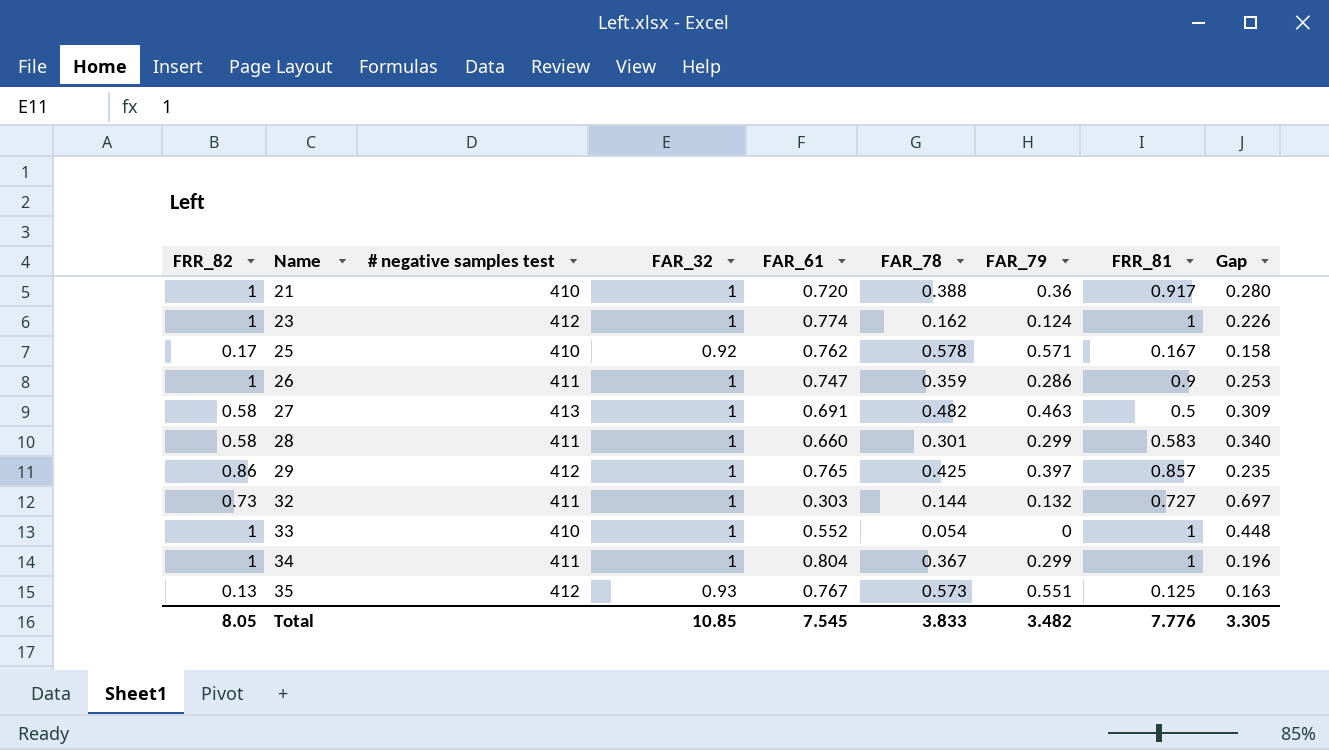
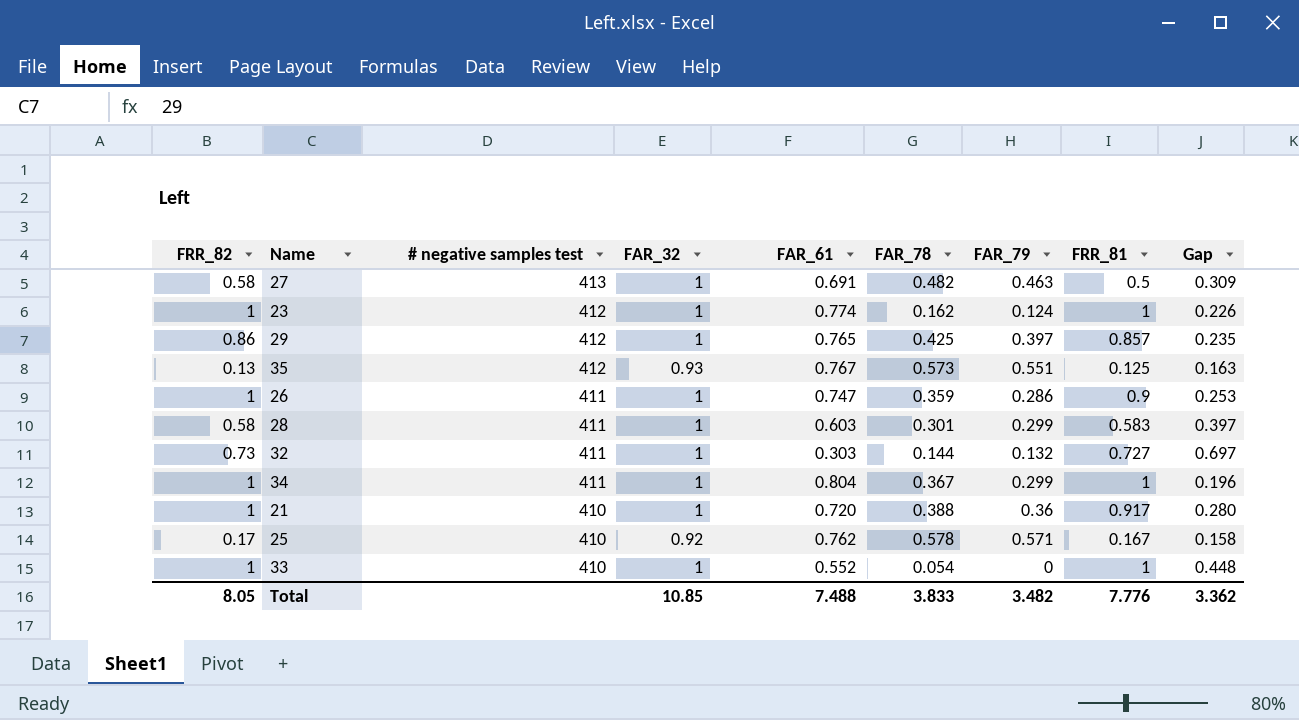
row order: Name ascending -> # negative samples test descending
28 | FAR_61: 0.660 -> 0.603
28 | Gap: 0.340 -> 0.397
Total | FAR_61: 7.545 -> 7.488
Total | Gap: 3.305 -> 3.362

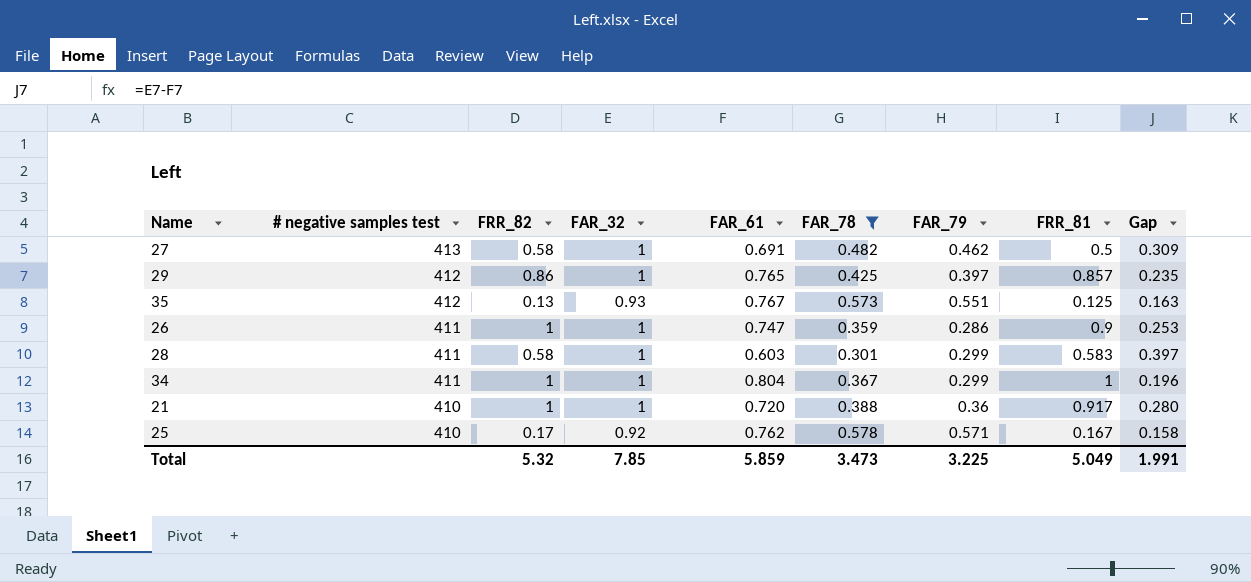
filter: none -> FAR_78 >= 0.301
column FRR_82 | position: 1 -> 3
27 | FAR_79: 0.463 -> 0.462
Total | FRR_82: 8.05 -> 5.32
Total | FAR_32: 10.85 -> 7.85
Total | FAR_61: 7.488 -> 5.859
Total | FAR_78: 3.833 -> 3.473
Total | FAR_79: 3.482 -> 3.225
Total | FRR_81: 7.776 -> 5.049
Total | Gap: 3.362 -> 1.991

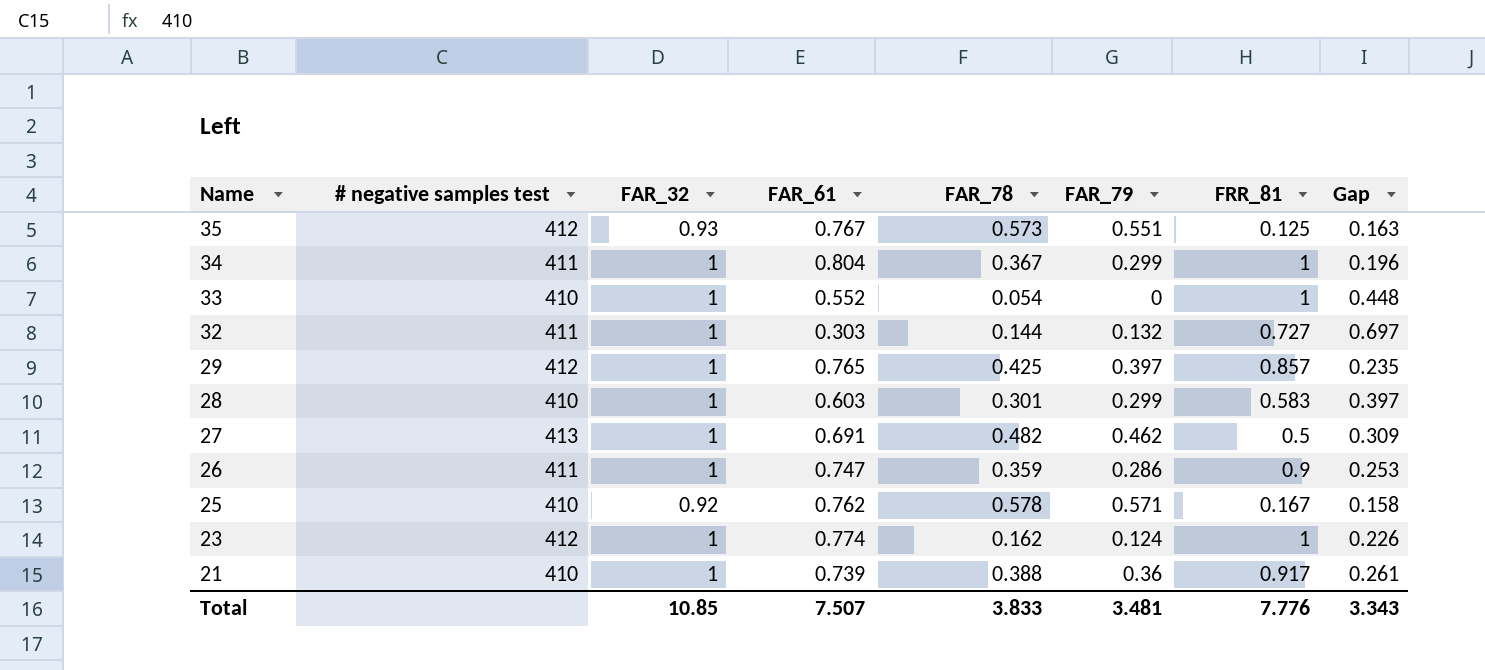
filter: FAR_78 >= 0.301 -> none
row order: # negative samples test descending -> Name descending
column FRR_82 | position: 3 -> none
28 | # negative samples test: 411 -> 410
21 | FAR_61: 0.720 -> 0.739
21 | Gap: 0.280 -> 0.261
Total | FAR_32: 7.85 -> 10.85
Total | FAR_61: 5.859 -> 7.507
Total | FAR_78: 3.473 -> 3.833
Total | FAR_79: 3.225 -> 3.481
Total | FRR_81: 5.049 -> 7.776
Total | Gap: 1.991 -> 3.343

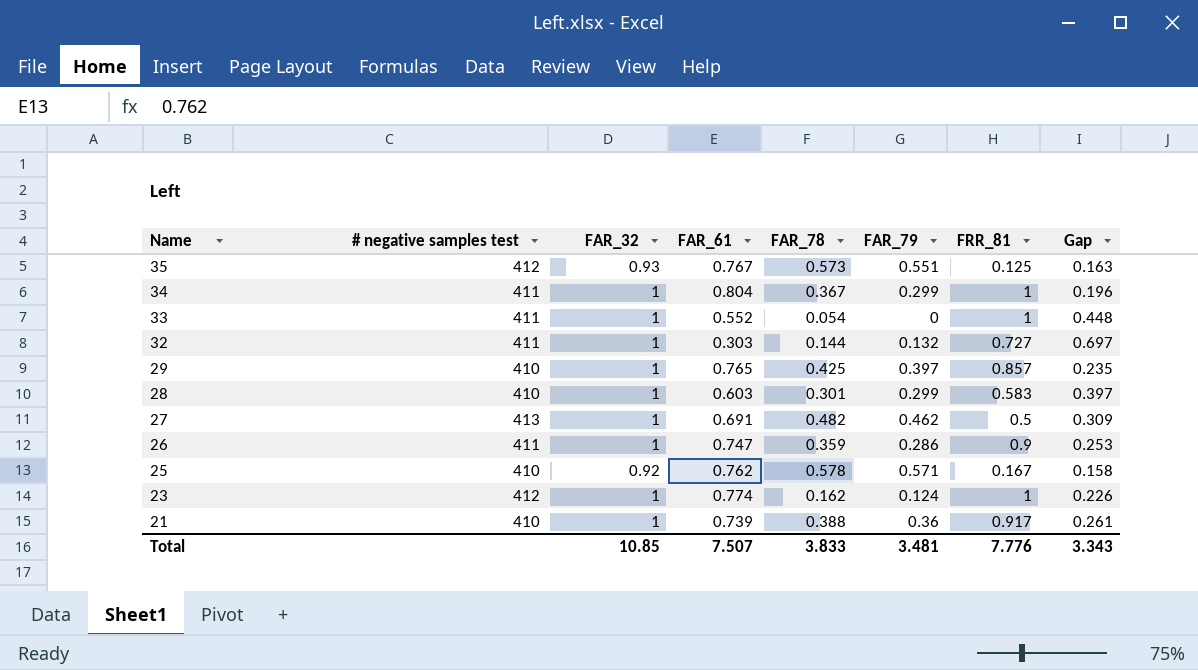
33 | # negative samples test: 410 -> 411
29 | # negative samples test: 412 -> 410

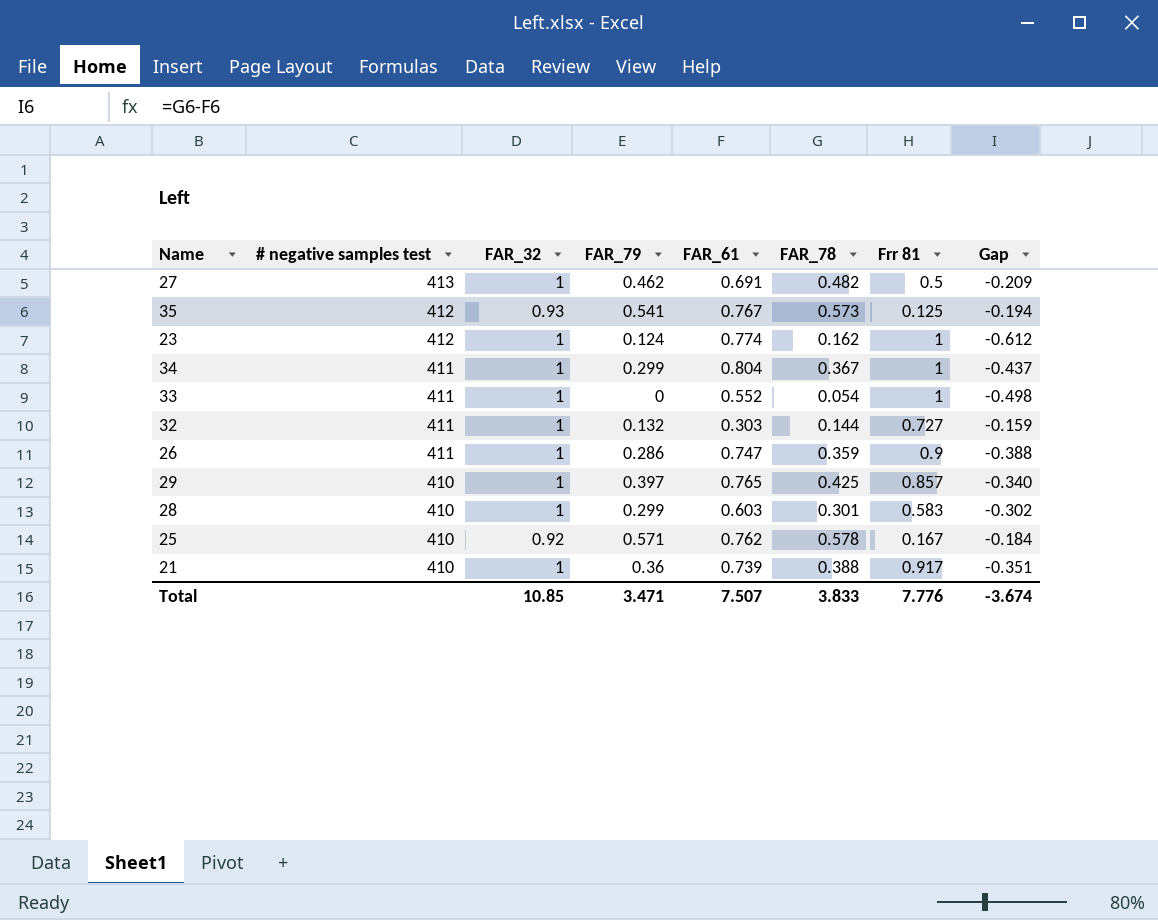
row order: Name descending -> # negative samples test descending
column FAR_79 | position: 6 -> 4
column name: FRR_81 -> Frr 81
column Gap | formula: [FAR_32] - [FAR_61] -> [FAR_78] - [FAR_61]
35 | FAR_79: 0.551 -> 0.541
Total | FAR_79: 3.481 -> 3.471
Total | Gap: 3.343 -> -3.674

